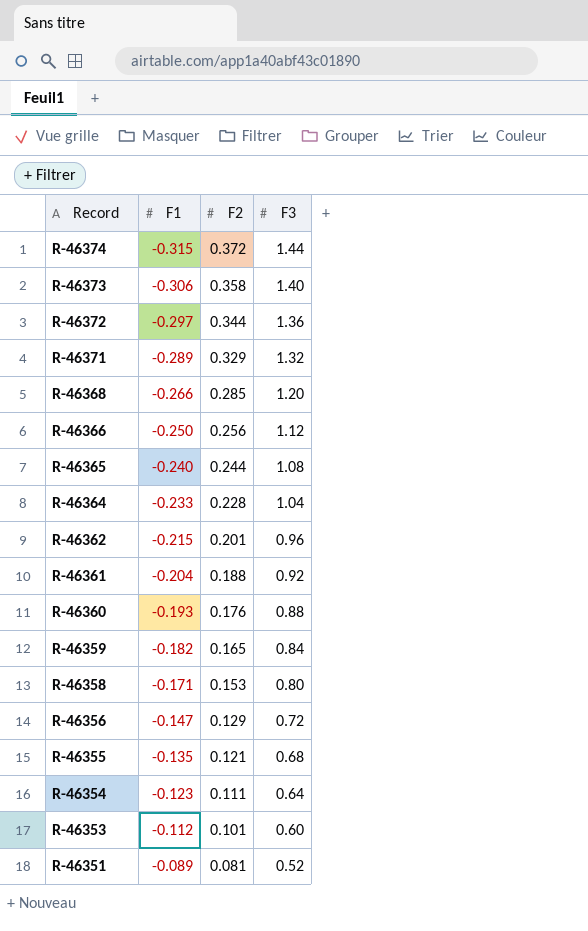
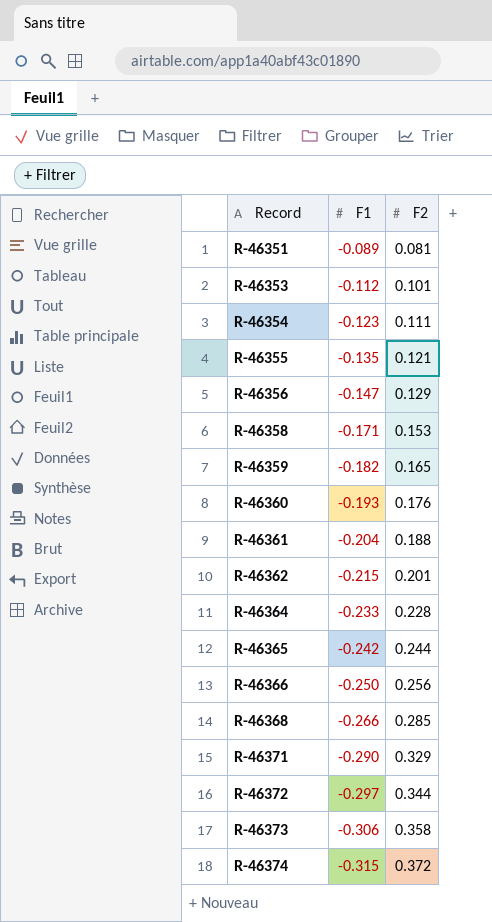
row order: Record descending -> Record ascending
column F3 | position: 4 -> none
R-46365 | F1: -0.240 -> -0.242
R-46371 | F1: -0.289 -> -0.290

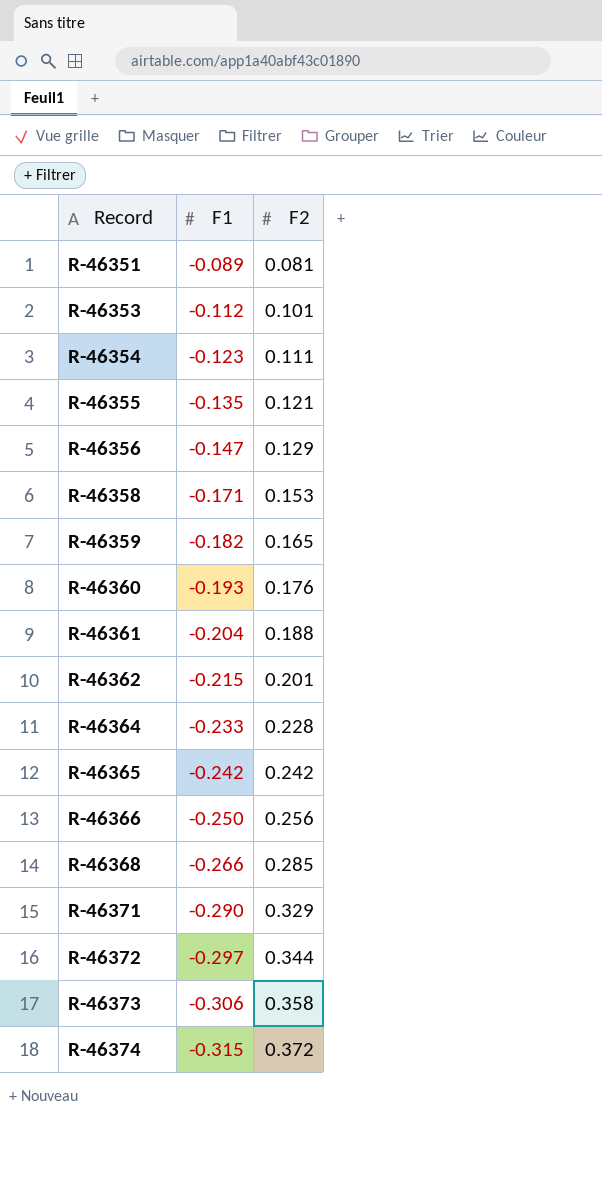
R-46365 | F2: 0.244 -> 0.242

